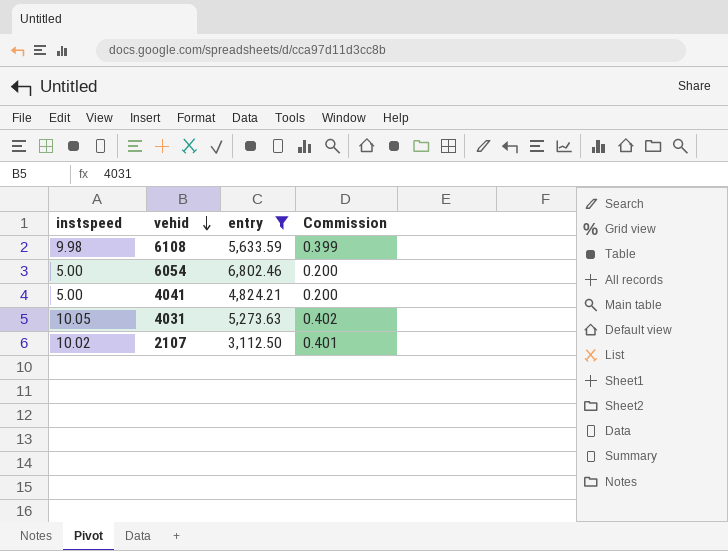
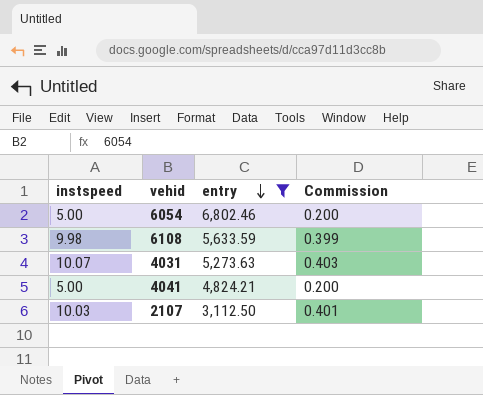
row order: vehid descending -> entry descending
4031 | instspeed: 10.05 -> 10.07
4031 | Commission: 0.402 -> 0.403
2107 | instspeed: 10.02 -> 10.03

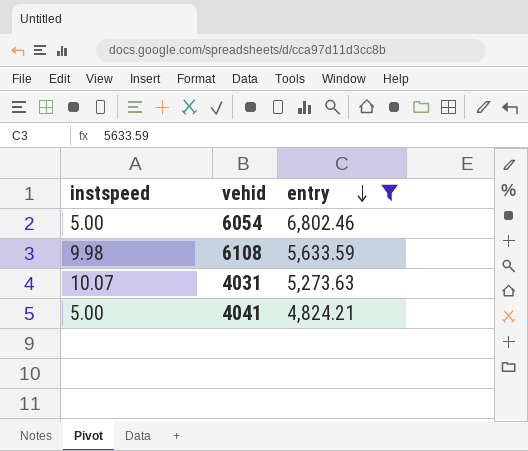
column Commission | formula: [instspeed] * 0.04 -> none
row 2107: 10.03 | 3,112.50 | 0.401 -> none

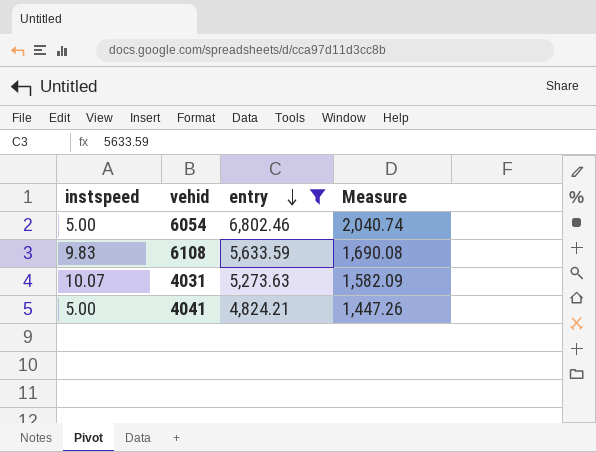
column Measure | formula: none -> [entry] * 0.3
6108 | instspeed: 9.98 -> 9.83

